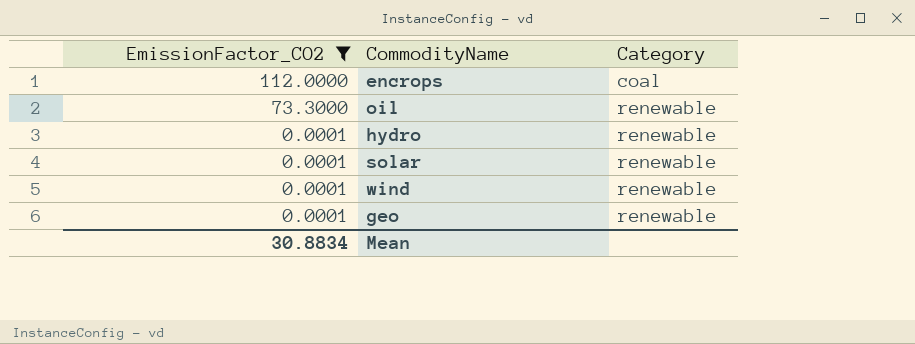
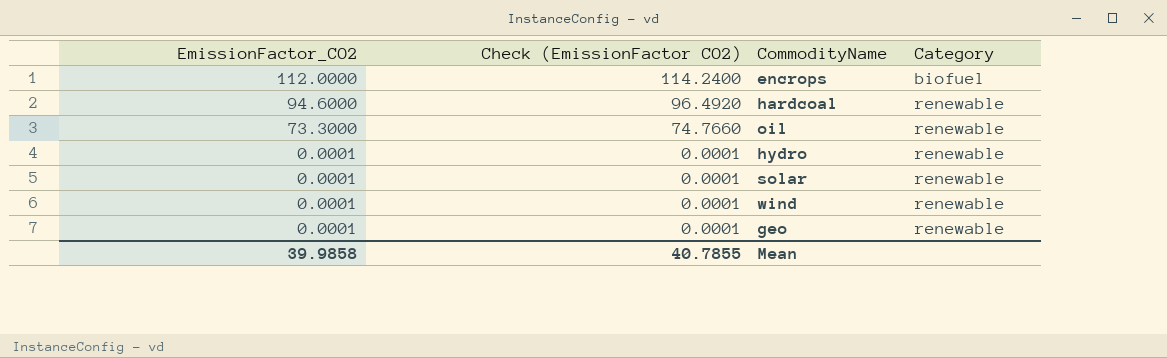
filter: EmissionFactor_CO2 != 94.6000 -> none
column Check (EmissionFactor CO2) | formula: none -> [EmissionFactor_CO2] * 1.02
encrops | Category: coal -> biofuel
Mean | EmissionFactor_CO2: 30.8834 -> 39.9858

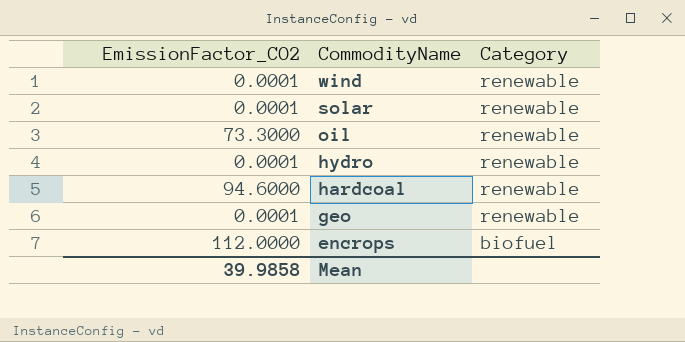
row order: EmissionFactor_CO2 descending -> CommodityName descending
column Check (EmissionFactor CO2) | formula: [EmissionFactor_CO2] * 1.02 -> none

